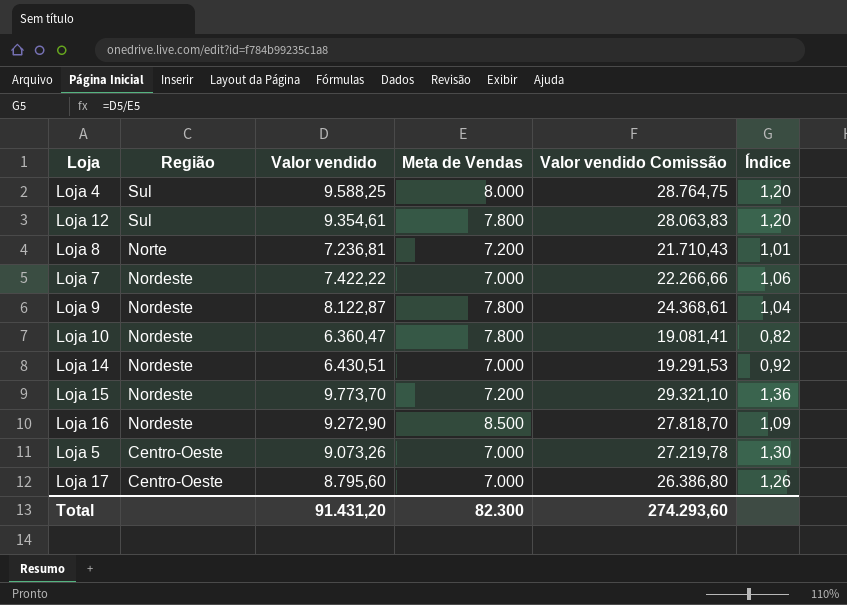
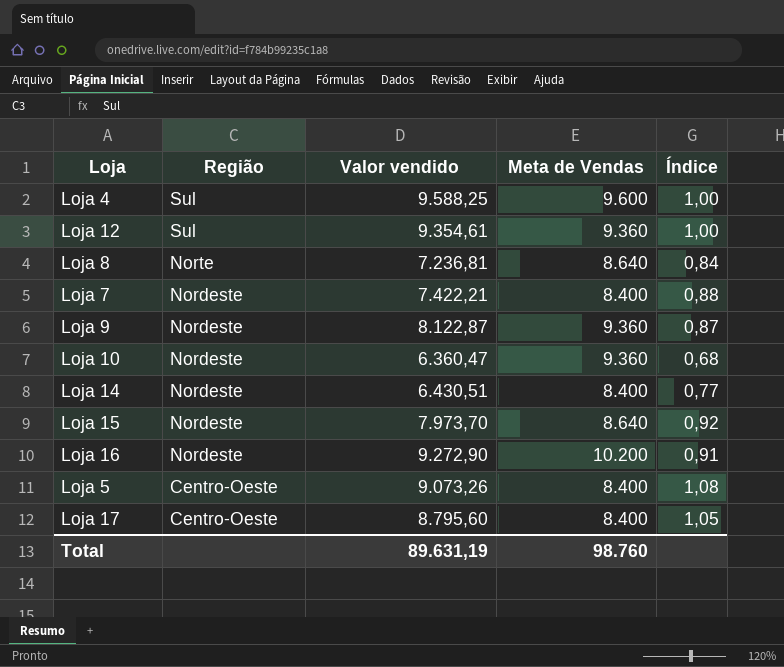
column Valor vendido Comissão | formula: [Valor vendido] * 3 -> none
Loja 4 | Meta de Vendas: 8.000 -> 9.600
Loja 4 | Índice: 1,20 -> 1,00
Loja 12 | Meta de Vendas: 7.800 -> 9.360
Loja 12 | Índice: 1,20 -> 1,00
Loja 8 | Meta de Vendas: 7.200 -> 8.640
Loja 8 | Índice: 1,01 -> 0,84
Loja 7 | Valor vendido: 7.422,22 -> 7.422,21
Loja 7 | Meta de Vendas: 7.000 -> 8.400
Loja 7 | Índice: 1,06 -> 0,88
Loja 9 | Meta de Vendas: 7.800 -> 9.360
Loja 9 | Índice: 1,04 -> 0,87
Loja 10 | Meta de Vendas: 7.800 -> 9.360
Loja 10 | Índice: 0,82 -> 0,68
Loja 14 | Meta de Vendas: 7.000 -> 8.400
Loja 14 | Índice: 0,92 -> 0,77
Loja 15 | Valor vendido: 9.773,70 -> 7.973,70
Loja 15 | Meta de Vendas: 7.200 -> 8.640
Loja 15 | Índice: 1,36 -> 0,92
Loja 16 | Meta de Vendas: 8.500 -> 10.200
Loja 16 | Índice: 1,09 -> 0,91
Loja 5 | Meta de Vendas: 7.000 -> 8.400
Loja 5 | Índice: 1,30 -> 1,08
Loja 17 | Meta de Vendas: 7.000 -> 8.400
Loja 17 | Índice: 1,26 -> 1,05
Total | Valor vendido: 91.431,20 -> 89.631,19
Total | Meta de Vendas: 82.300 -> 98.760

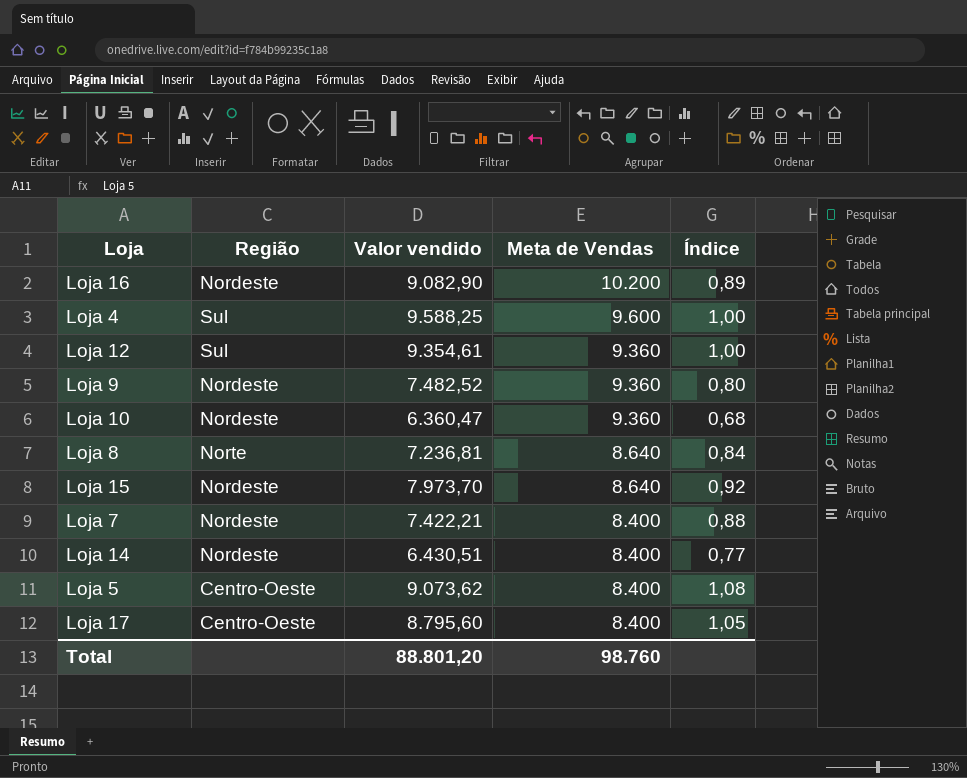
row order: Região descending -> Meta de Vendas descending
Loja 16 | Valor vendido: 9.272,90 -> 9.082,90
Loja 16 | Índice: 0,91 -> 0,89
Loja 9 | Valor vendido: 8.122,87 -> 7.482,52
Loja 9 | Índice: 0,87 -> 0,80
Loja 5 | Valor vendido: 9.073,26 -> 9.073,62
Total | Valor vendido: 89.631,19 -> 88.801,20

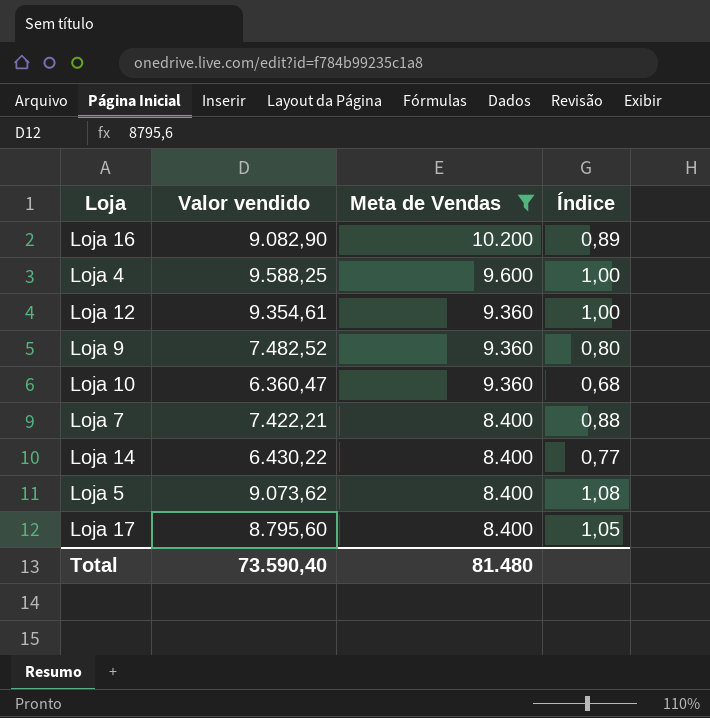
filter: none -> Meta de Vendas != 8.640
column Região | position: 2 -> none
Loja 14 | Valor vendido: 6.430,51 -> 6.430,22
Total | Valor vendido: 88.801,20 -> 73.590,40
Total | Meta de Vendas: 98.760 -> 81.480

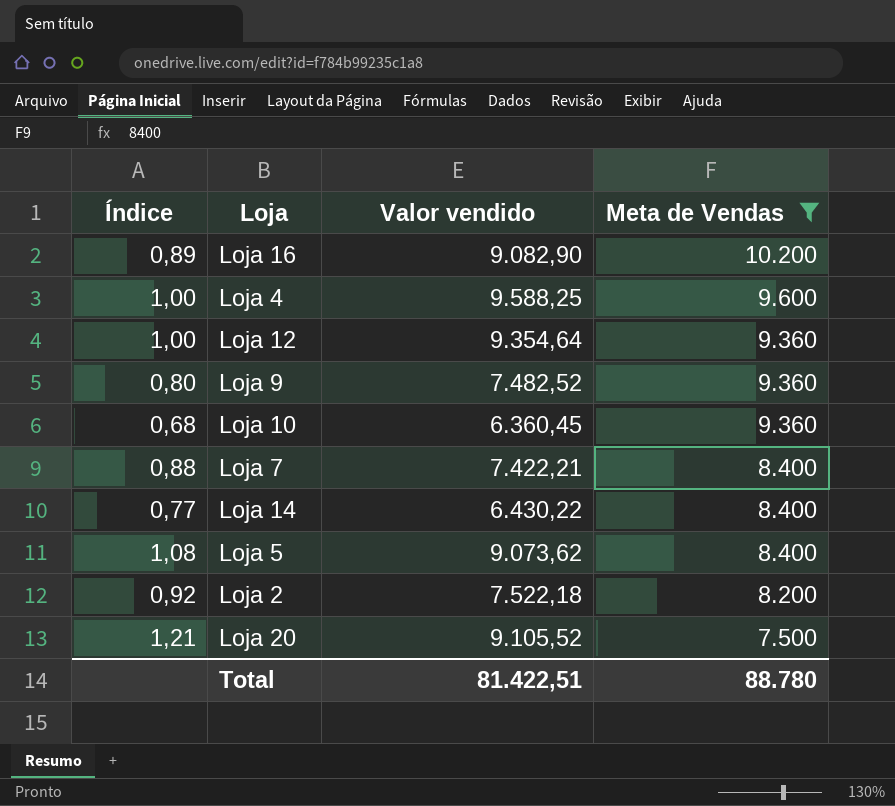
column Índice | position: 4 -> 1
row Loja 17: 8.795,60 | 8.400 | 1,05 -> none
Loja 12 | Valor vendido: 9.354,61 -> 9.354,64
Loja 10 | Valor vendido: 6.360,47 -> 6.360,45
row Loja 2: none -> 0,92 | 7.522,18 | 8.200
row Loja 20: none -> 1,21 | 9.105,52 | 7.500
Total | Valor vendido: 73.590,40 -> 81.422,51
Total | Meta de Vendas: 81.480 -> 88.780

